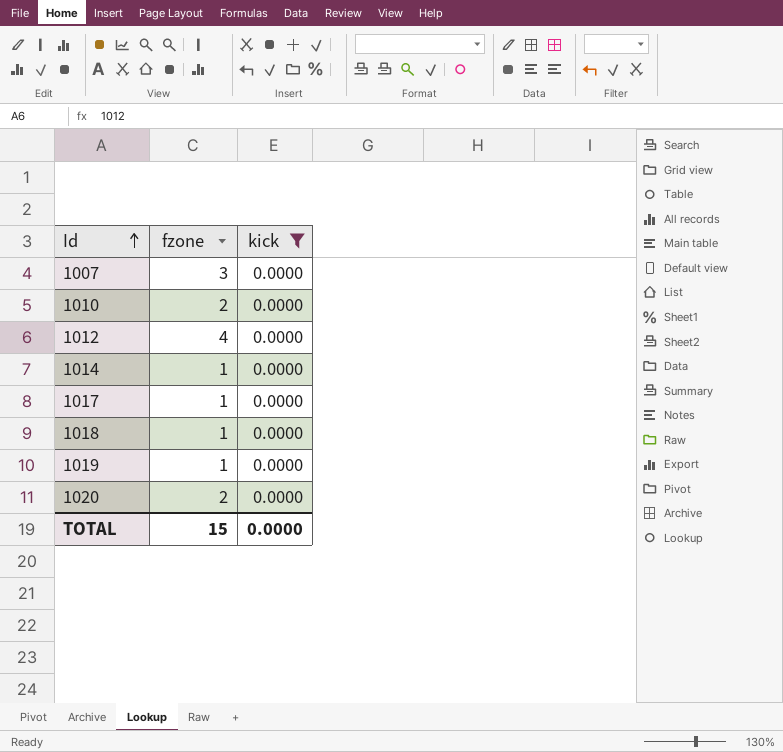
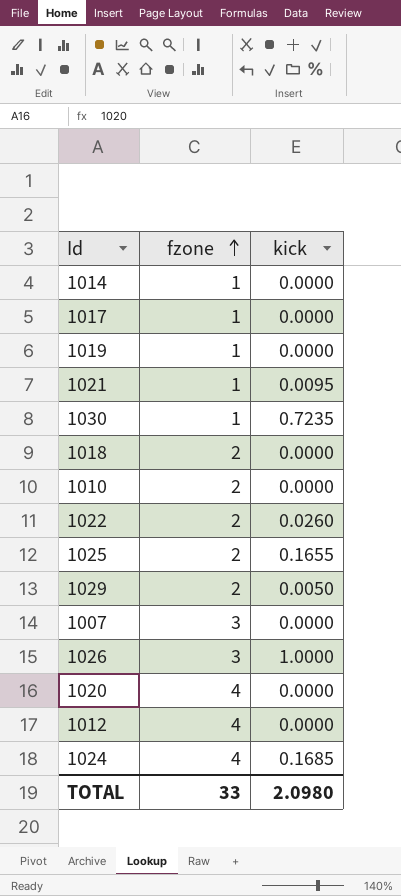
filter: kick = 0.0000 -> none
row order: Id ascending -> fzone ascending
1018 | fzone: 1 -> 2
1020 | fzone: 2 -> 4
TOTAL | fzone: 15 -> 33
TOTAL | kick: 0.0000 -> 2.0980

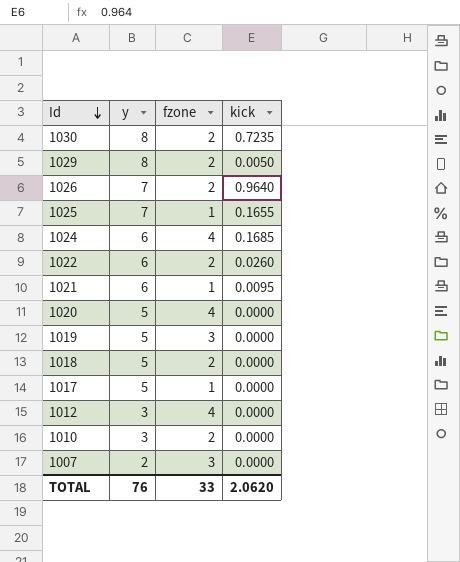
row order: fzone ascending -> Id descending
column y | position: none -> 2
row 1014: 1 | 0.0000 -> none
1030 | fzone: 1 -> 2
1026 | fzone: 3 -> 2
1026 | kick: 1.0000 -> 0.9640
1025 | fzone: 2 -> 1
1019 | fzone: 1 -> 3
TOTAL | kick: 2.0980 -> 2.0620

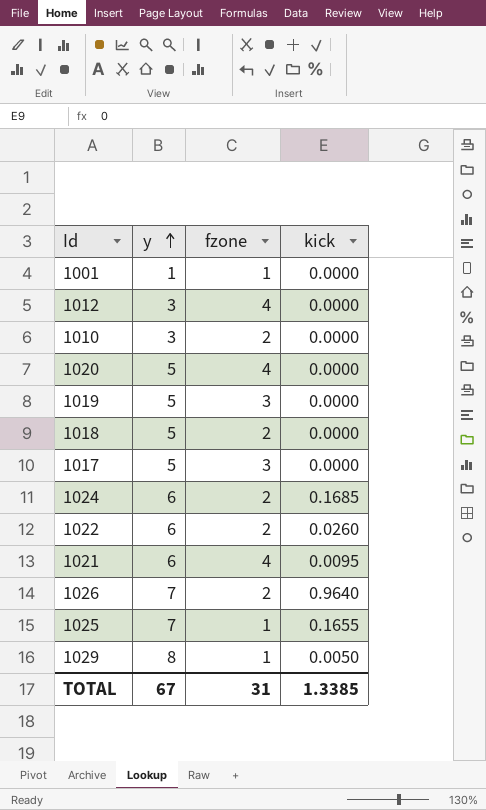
row order: Id descending -> y ascending
row 1030: 8 | 2 | 0.7235 -> none
row 1007: 2 | 3 | 0.0000 -> none
row 1001: none -> 1 | 1 | 0.0000
1017 | fzone: 1 -> 3
1024 | fzone: 4 -> 2
1021 | fzone: 1 -> 4
1029 | fzone: 2 -> 1
TOTAL | y: 76 -> 67
TOTAL | fzone: 33 -> 31
TOTAL | kick: 2.0620 -> 1.3385

